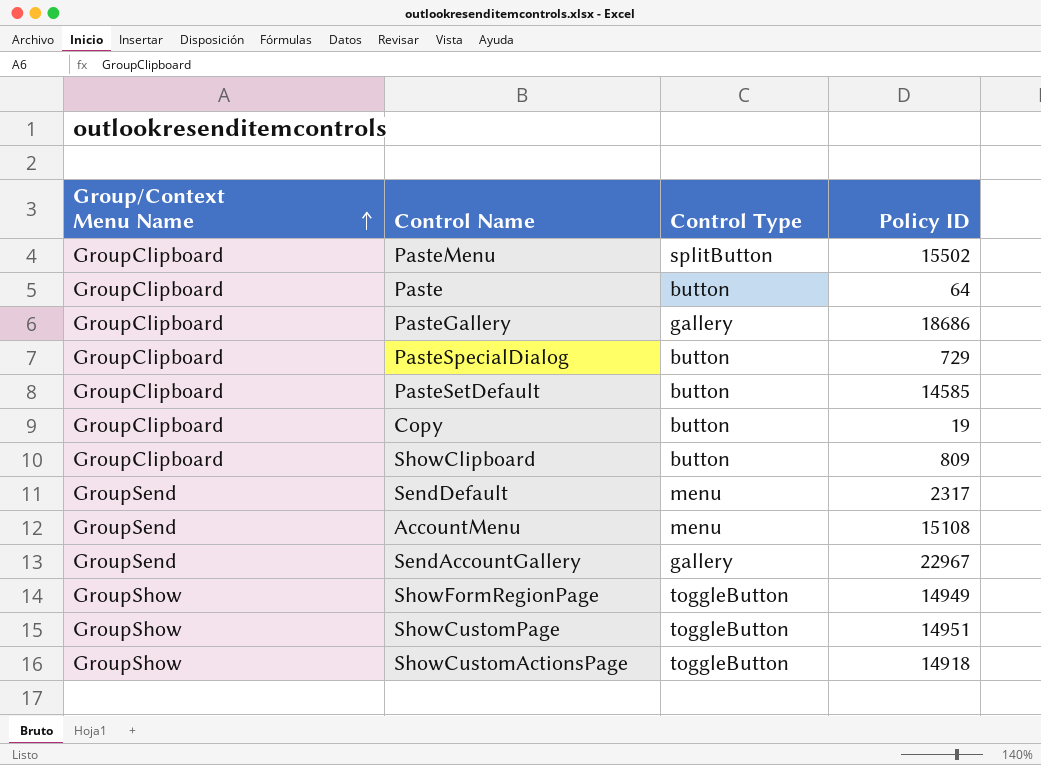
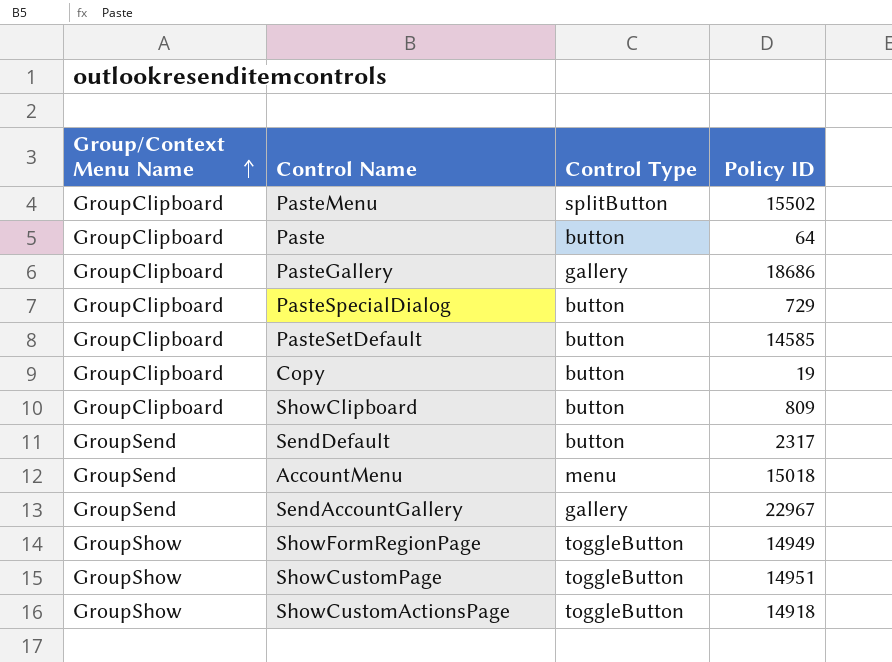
SendDefault | Control Type: menu -> button
AccountMenu | Policy ID: 15108 -> 15018

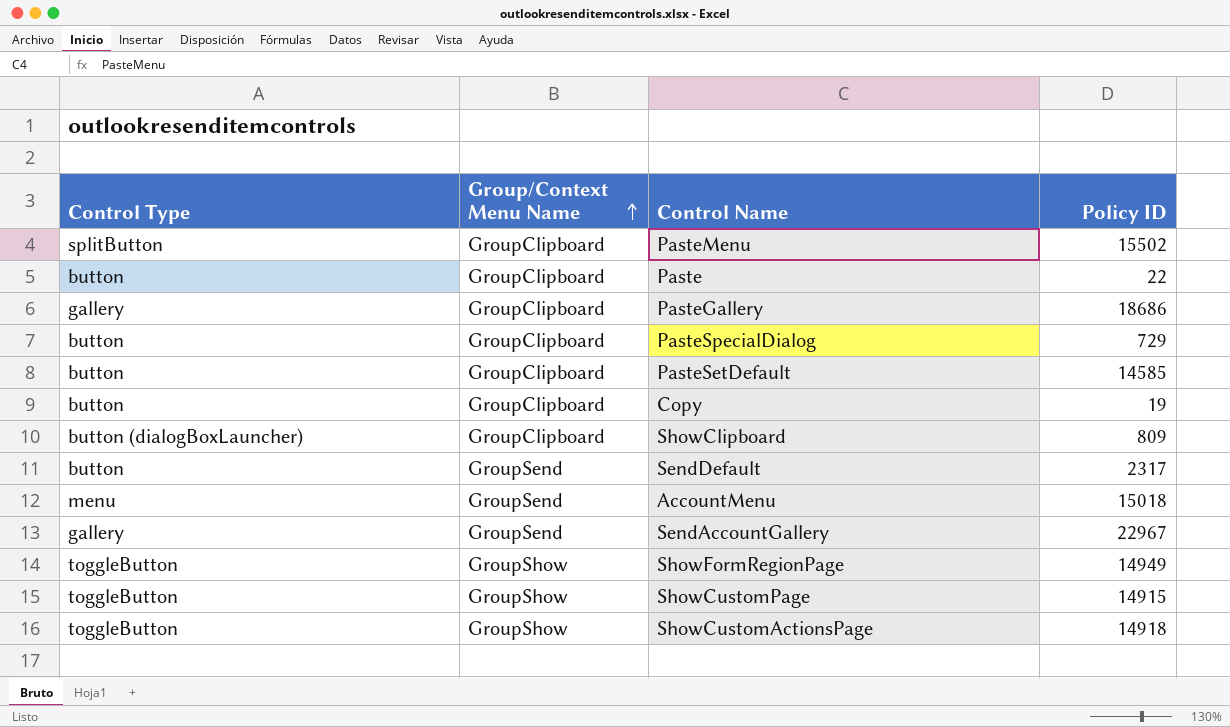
column Control Type | position: 3 -> 1
Paste | Policy ID: 64 -> 22
ShowClipboard | Control Type: button -> button (dialogBoxLauncher)
ShowCustomPage | Policy ID: 14951 -> 14915

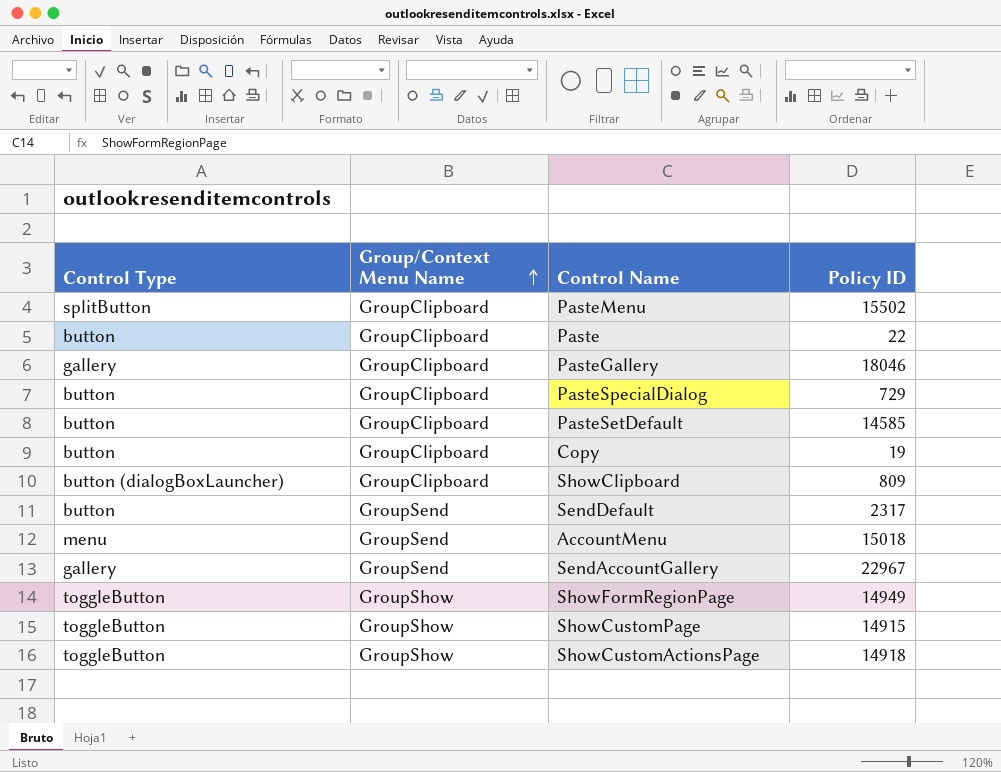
PasteGallery | Policy ID: 18686 -> 18046

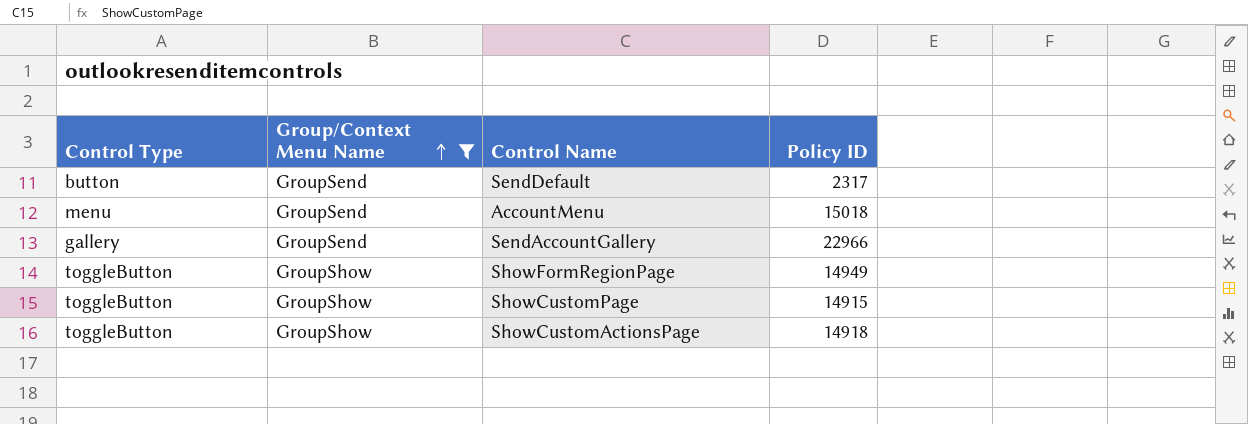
filter: none -> Group/Context Menu Name != GroupClipboard
SendAccountGallery | Policy ID: 22967 -> 22966

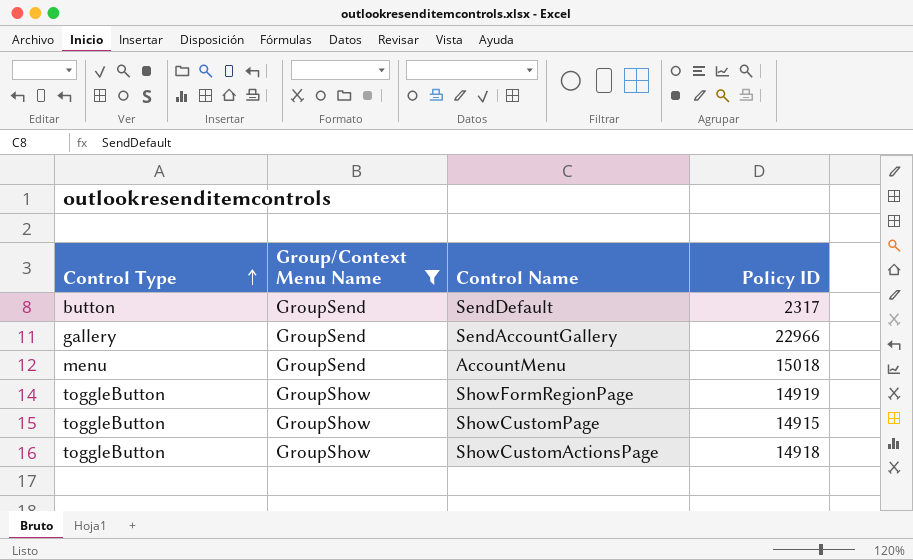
row order: Group/Context Menu Name ascending -> Control Type ascending
ShowFormRegionPage | Policy ID: 14949 -> 14919

